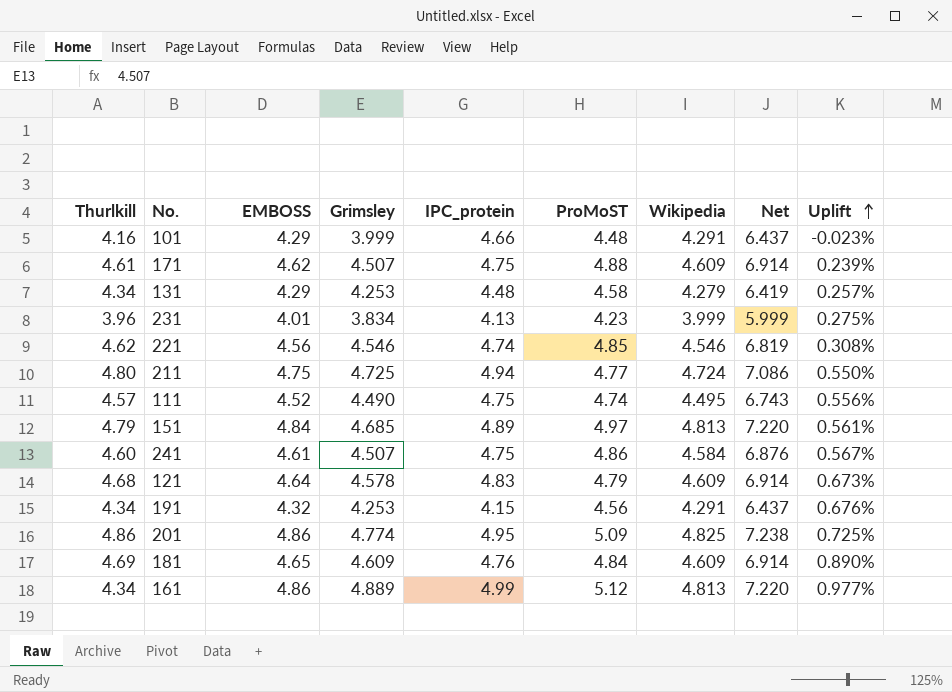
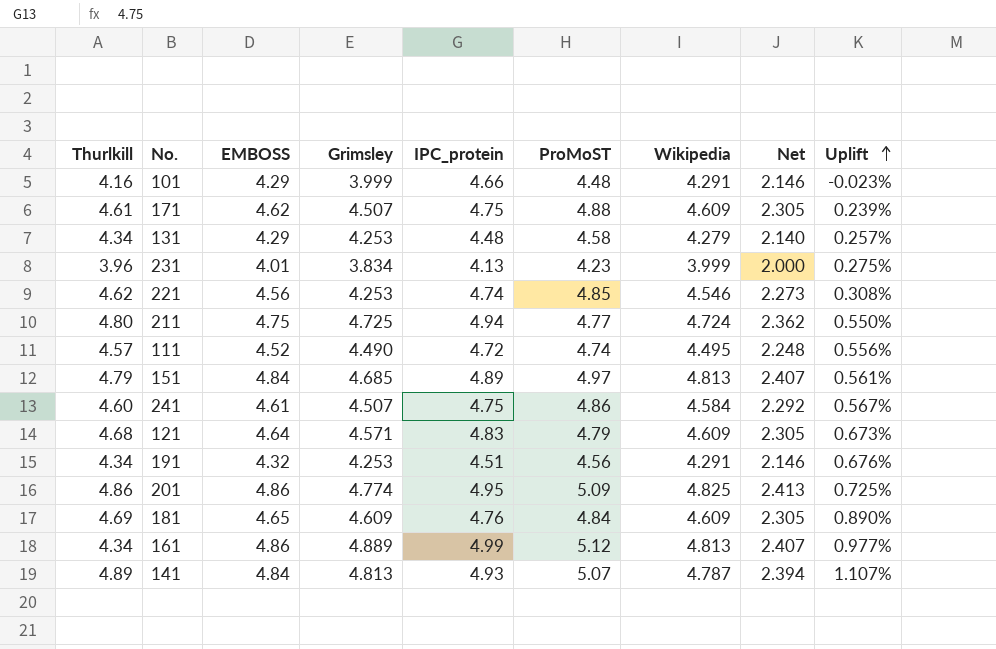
column Net | formula: [Wikipedia] * 1.5 -> [Wikipedia] * 0.5
221 | Grimsley: 4.546 -> 4.253
111 | IPC_protein: 4.75 -> 4.72
121 | Grimsley: 4.578 -> 4.571
191 | IPC_protein: 4.15 -> 4.51
row 141: none -> 4.89 | 4.84 | 4.813 | 4.93 | 5.07 | 4.787 | 2.394 | 1.107%

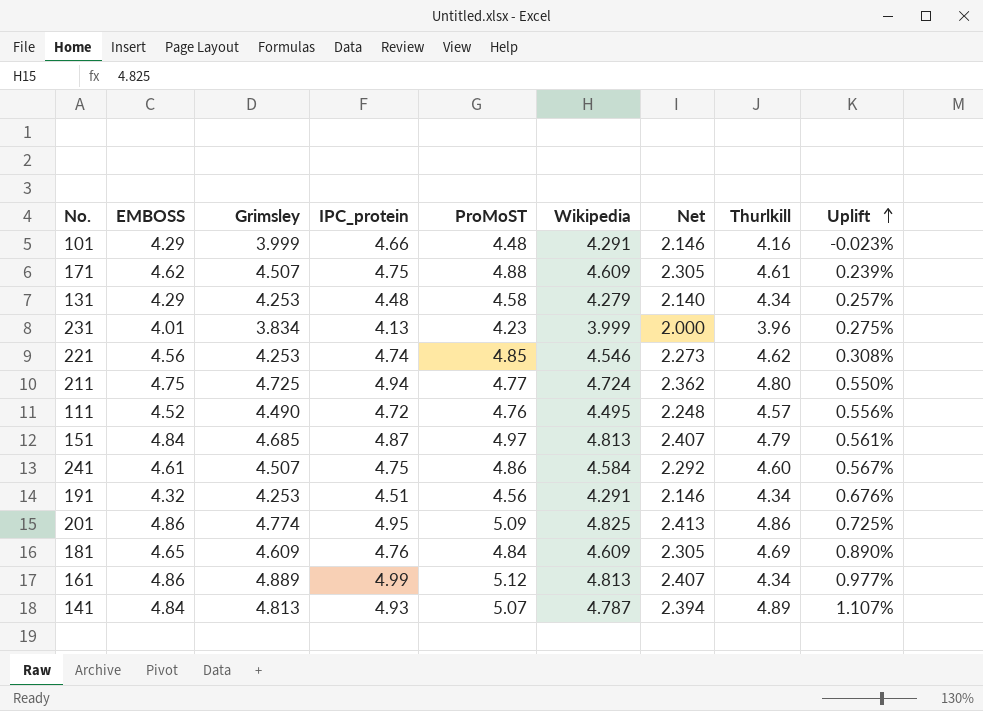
column Thurlkill | position: 1 -> 8
row 121: 4.68 | 4.64 | 4.571 | 4.83 | 4.79 | 4.609 | 2.305 | 0.673% -> none
111 | ProMoST: 4.74 -> 4.76
151 | IPC_protein: 4.89 -> 4.87

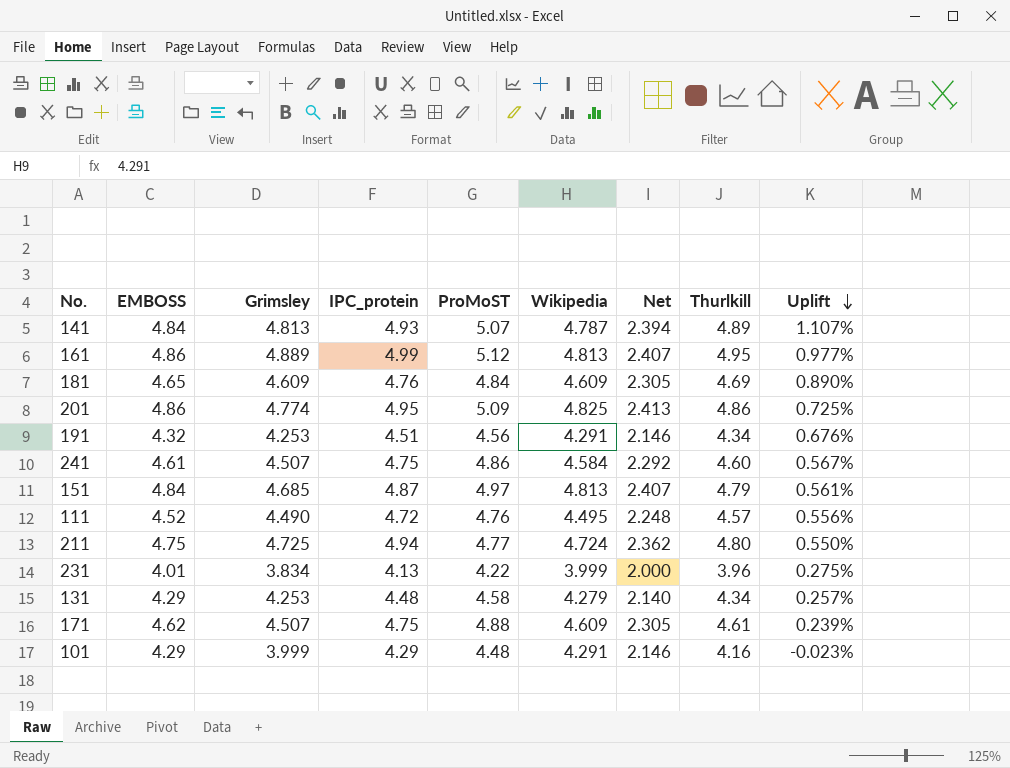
row order: Uplift ascending -> Uplift descending
row 221: 4.56 | 4.253 | 4.74 | 4.85 | 4.546 | 2.273 | 4.62 | 0.308% -> none
161 | Thurlkill: 4.34 -> 4.95
231 | ProMoST: 4.23 -> 4.22
101 | IPC_protein: 4.66 -> 4.29

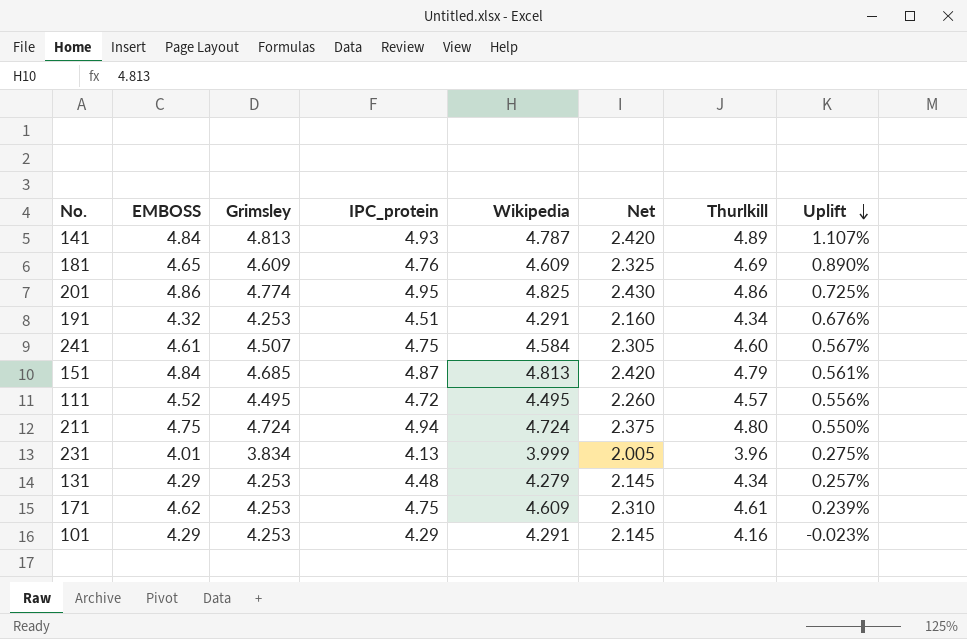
column ProMoST | position: 5 -> none
column Net | formula: [Wikipedia] * 0.5 -> [EMBOSS] * 0.5
row 161: 4.86 | 4.889 | 4.99 | 5.12 | 4.813 | 2.407 | 4.95 | 0.977% -> none
111 | Grimsley: 4.490 -> 4.495
211 | Grimsley: 4.725 -> 4.724
171 | Grimsley: 4.507 -> 4.253
101 | Grimsley: 3.999 -> 4.253

